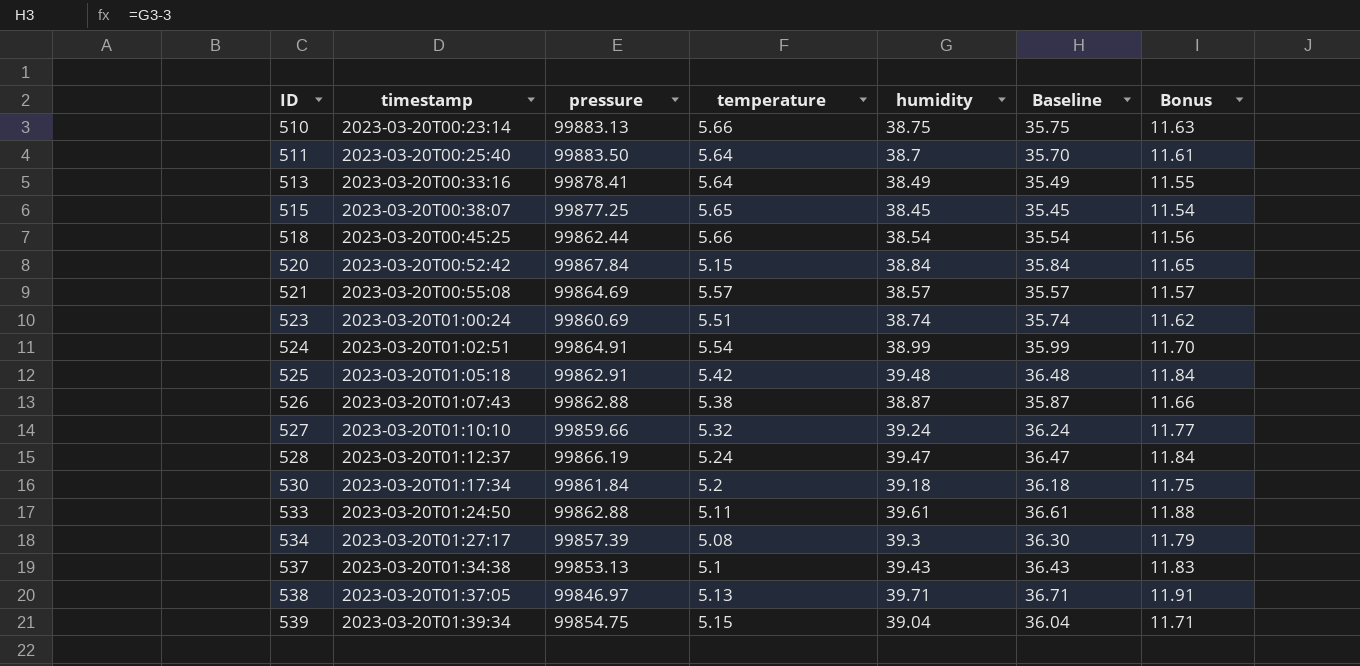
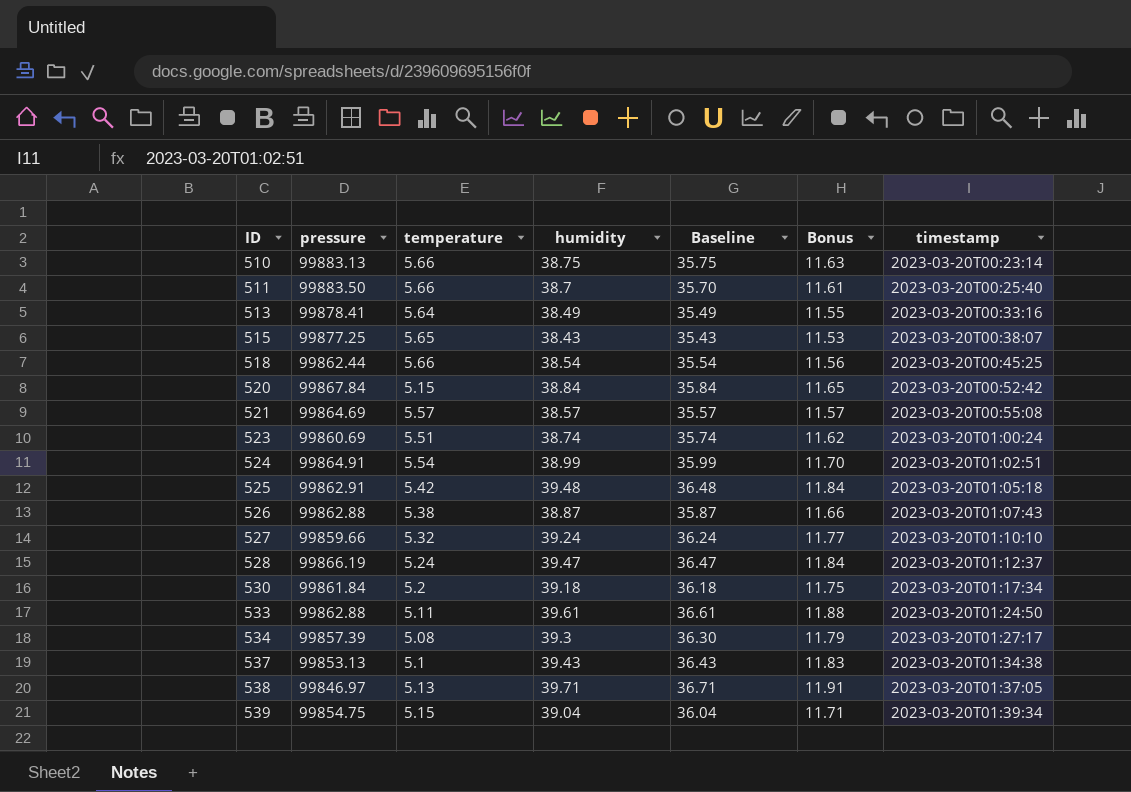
column timestamp | position: 2 -> 7
511 | temperature: 5.64 -> 5.66
515 | humidity: 38.45 -> 38.43
515 | Baseline: 35.45 -> 35.43
515 | Bonus: 11.54 -> 11.53

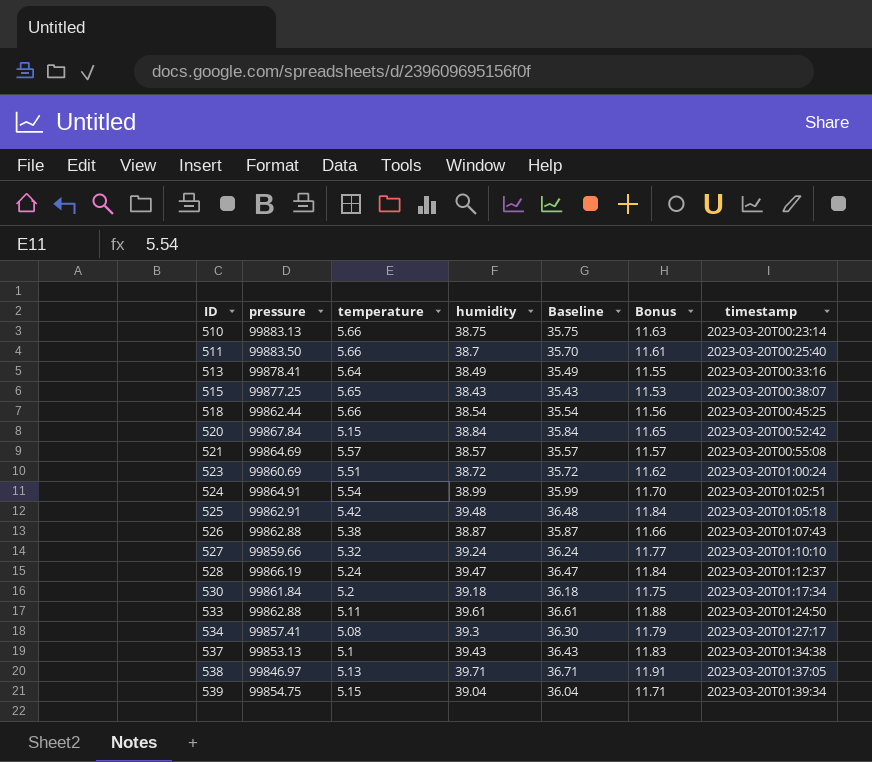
523 | humidity: 38.74 -> 38.72
523 | Baseline: 35.74 -> 35.72
534 | pressure: 99857.39 -> 99857.41

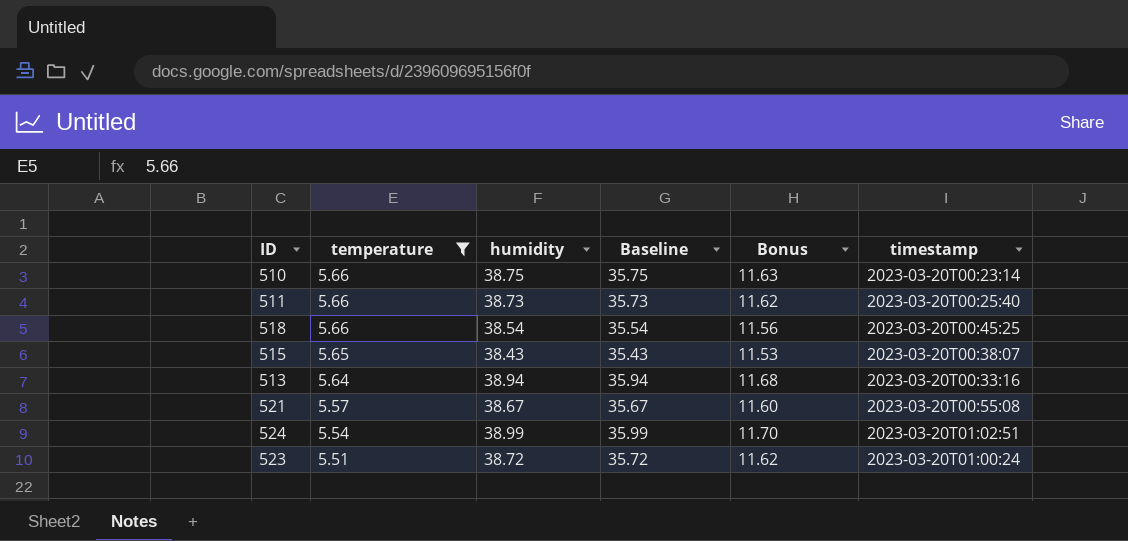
filter: none -> temperature >= 5.51
row order: ID ascending -> temperature descending
column pressure | position: 2 -> none
511 | humidity: 38.7 -> 38.73
511 | Baseline: 35.70 -> 35.73
511 | Bonus: 11.61 -> 11.62
513 | humidity: 38.49 -> 38.94
513 | Baseline: 35.49 -> 35.94
513 | Bonus: 11.55 -> 11.68
521 | humidity: 38.57 -> 38.67
521 | Baseline: 35.57 -> 35.67
521 | Bonus: 11.57 -> 11.60

